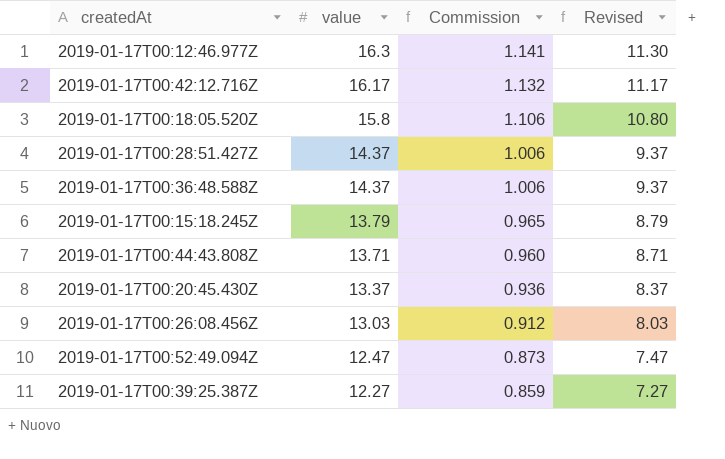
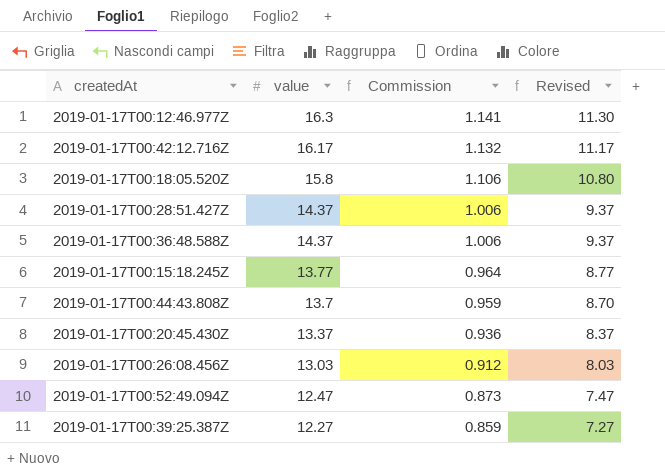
2019-01-17T00:15:18.245Z | value: 13.79 -> 13.77
2019-01-17T00:15:18.245Z | Commission: 0.965 -> 0.964
2019-01-17T00:15:18.245Z | Revised: 8.79 -> 8.77
2019-01-17T00:44:43.808Z | value: 13.71 -> 13.7
2019-01-17T00:44:43.808Z | Commission: 0.960 -> 0.959
2019-01-17T00:44:43.808Z | Revised: 8.71 -> 8.70

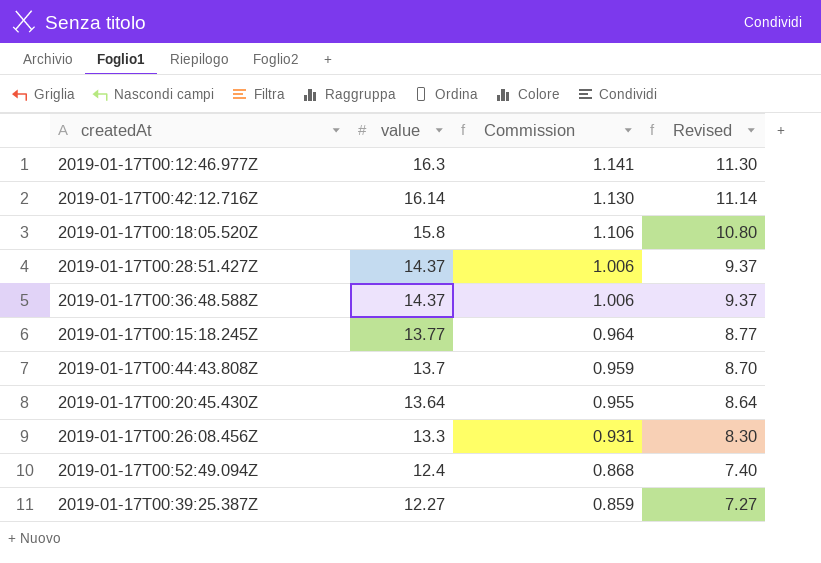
2019-01-17T00:42:12.716Z | value: 16.17 -> 16.14
2019-01-17T00:42:12.716Z | Commission: 1.132 -> 1.130
2019-01-17T00:42:12.716Z | Revised: 11.17 -> 11.14
2019-01-17T00:20:45.430Z | value: 13.37 -> 13.64
2019-01-17T00:20:45.430Z | Commission: 0.936 -> 0.955
2019-01-17T00:20:45.430Z | Revised: 8.37 -> 8.64
2019-01-17T00:26:08.456Z | value: 13.03 -> 13.3
2019-01-17T00:26:08.456Z | Commission: 0.912 -> 0.931
2019-01-17T00:26:08.456Z | Revised: 8.03 -> 8.30
2019-01-17T00:52:49.094Z | value: 12.47 -> 12.4
2019-01-17T00:52:49.094Z | Commission: 0.873 -> 0.868
2019-01-17T00:52:49.094Z | Revised: 7.47 -> 7.40

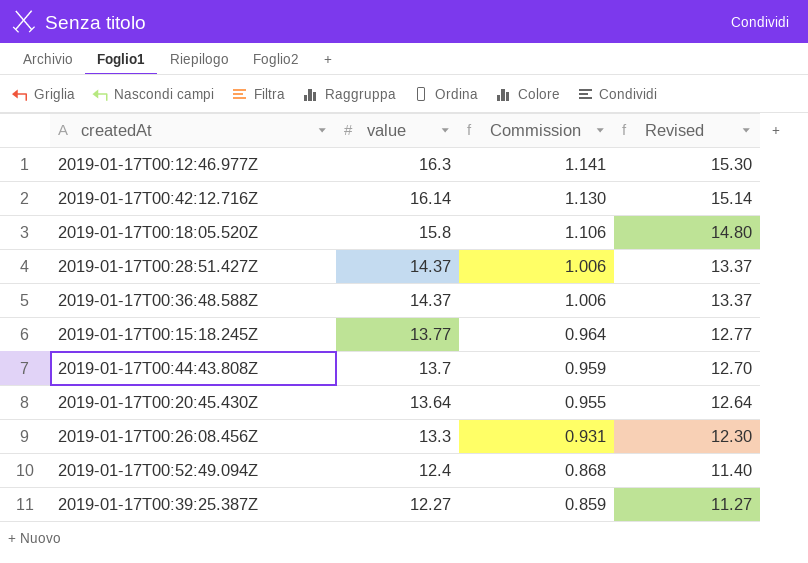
column Revised | formula: [value] - 5 -> [value] - 1

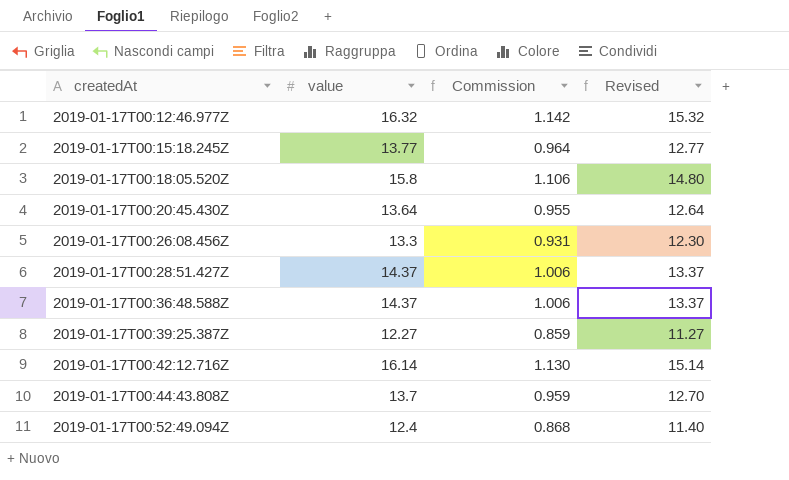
row order: value descending -> createdAt ascending
2019-01-17T00:12:46.977Z | value: 16.3 -> 16.32
2019-01-17T00:12:46.977Z | Commission: 1.141 -> 1.142
2019-01-17T00:12:46.977Z | Revised: 15.30 -> 15.32

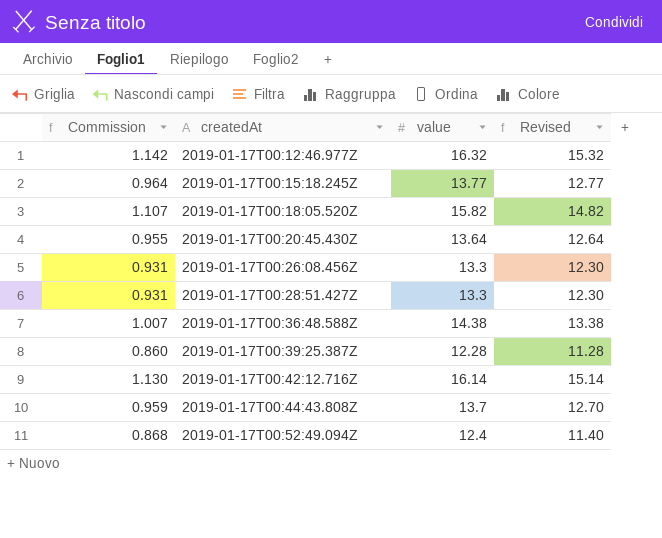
column Commission | position: 3 -> 1
2019-01-17T00:18:05.520Z | Commission: 1.106 -> 1.107
2019-01-17T00:18:05.520Z | value: 15.8 -> 15.82
2019-01-17T00:18:05.520Z | Revised: 14.80 -> 14.82
2019-01-17T00:28:51.427Z | Commission: 1.006 -> 0.931
2019-01-17T00:28:51.427Z | value: 14.37 -> 13.3
2019-01-17T00:28:51.427Z | Revised: 13.37 -> 12.30
2019-01-17T00:36:48.588Z | Commission: 1.006 -> 1.007
2019-01-17T00:36:48.588Z | value: 14.37 -> 14.38
2019-01-17T00:36:48.588Z | Revised: 13.37 -> 13.38
2019-01-17T00:39:25.387Z | Commission: 0.859 -> 0.860
2019-01-17T00:39:25.387Z | value: 12.27 -> 12.28
2019-01-17T00:39:25.387Z | Revised: 11.27 -> 11.28

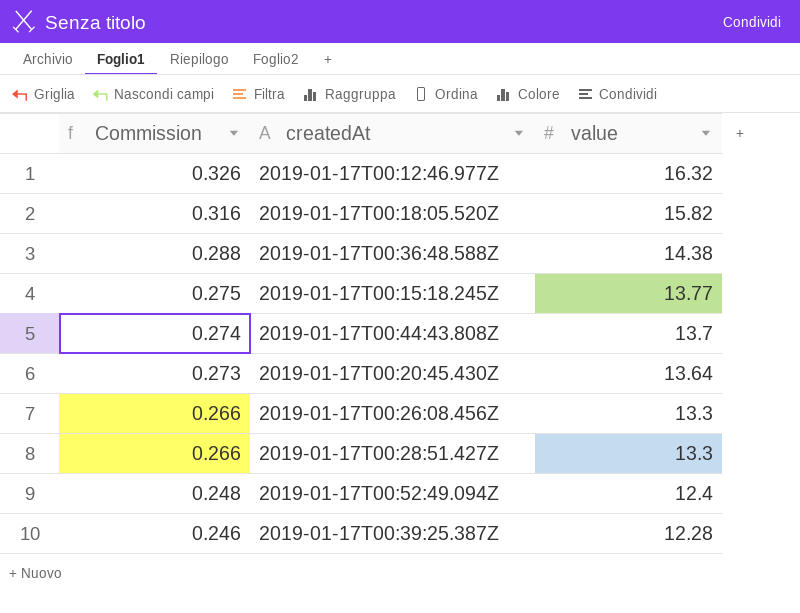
row order: createdAt ascending -> Commission descending
column Revised | formula: [value] - 1 -> none
column Commission | formula: [value] * 0.07 -> [value] * 0.02
row 2019-01-17T00:42:12.716Z: 1.130 | 16.14 | 15.14 -> none

